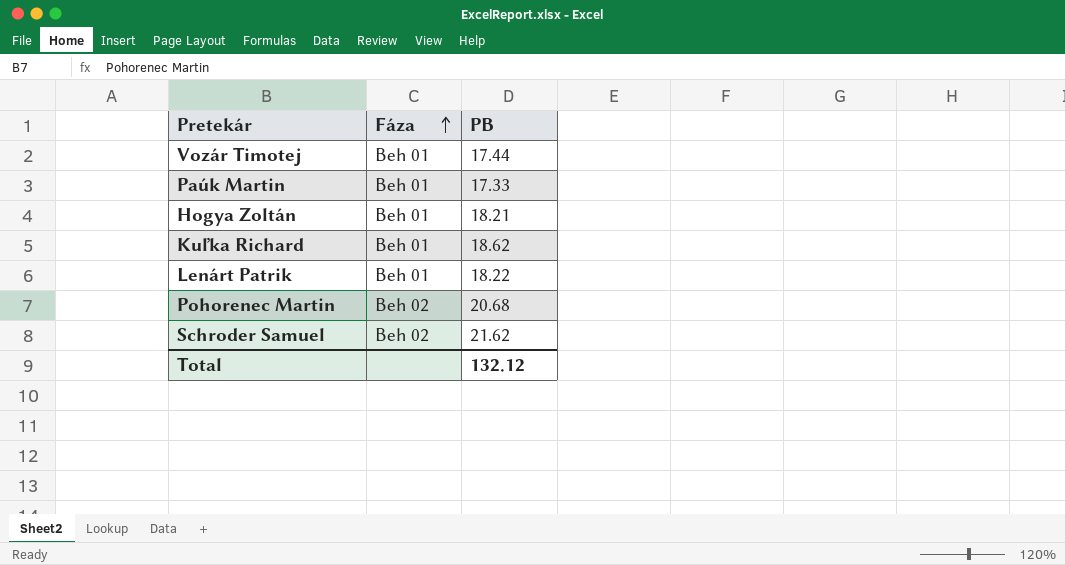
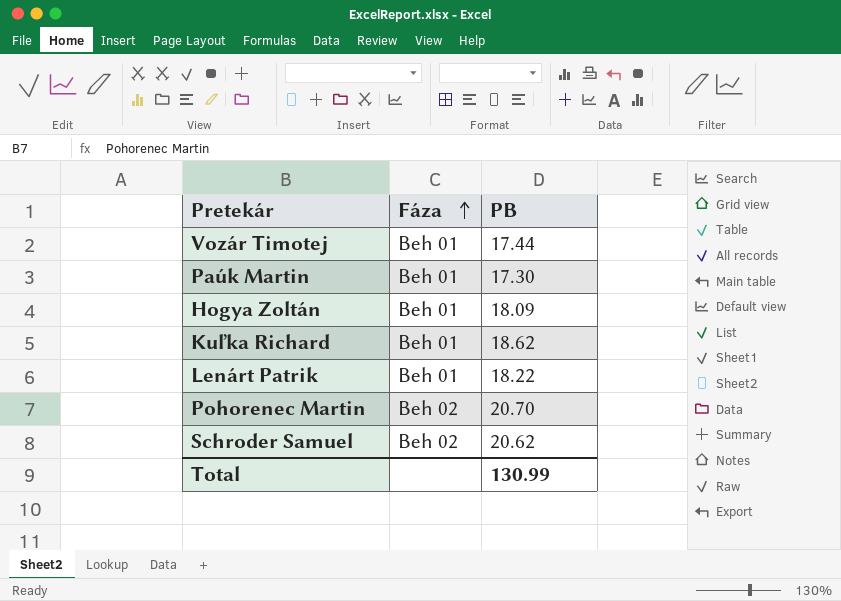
Paúk Martin | PB: 17.33 -> 17.30
Hogya Zoltán | PB: 18.21 -> 18.09
Pohorenec Martin | PB: 20.68 -> 20.70
Schroder Samuel | PB: 21.62 -> 20.62
Total | PB: 132.12 -> 130.99

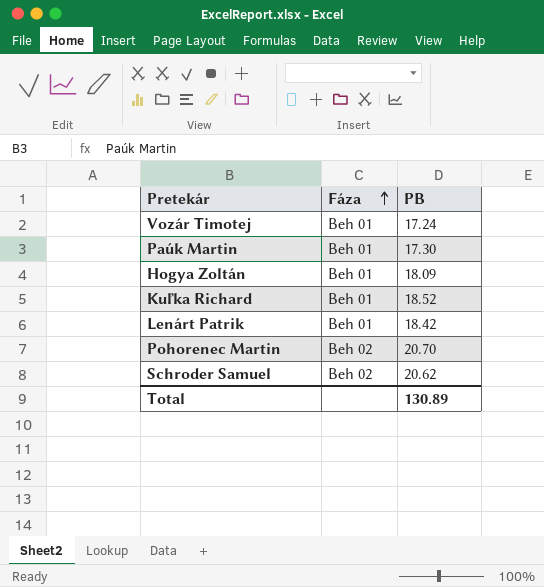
Vozár Timotej | PB: 17.44 -> 17.24
Kuľka Richard | PB: 18.62 -> 18.52
Lenárt Patrik | PB: 18.22 -> 18.42
Total | PB: 130.99 -> 130.89

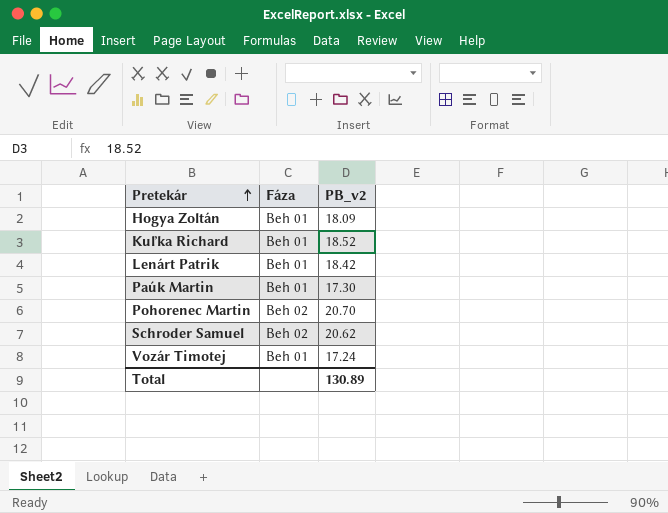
row order: Fáza ascending -> Pretekár ascending
column name: PB -> PB_v2

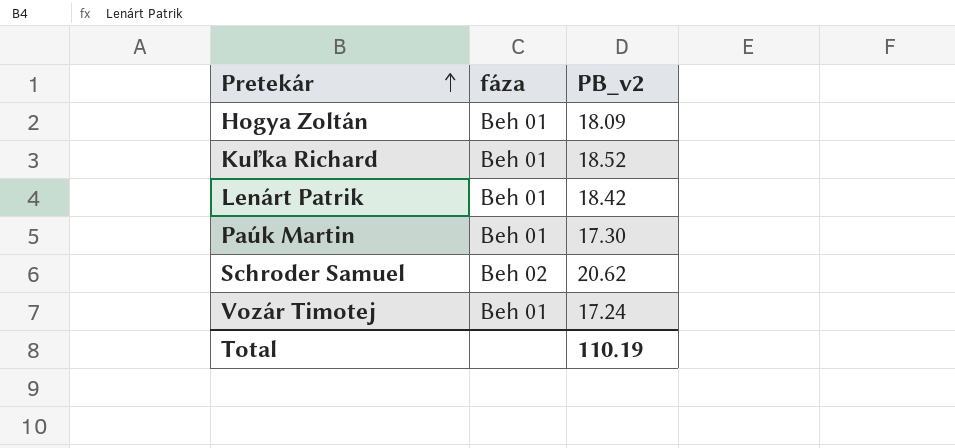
column name: Fáza -> fáza
row Pohorenec Martin: Beh 02 | 20.70 -> none
Total | PB_v2: 130.89 -> 110.19

